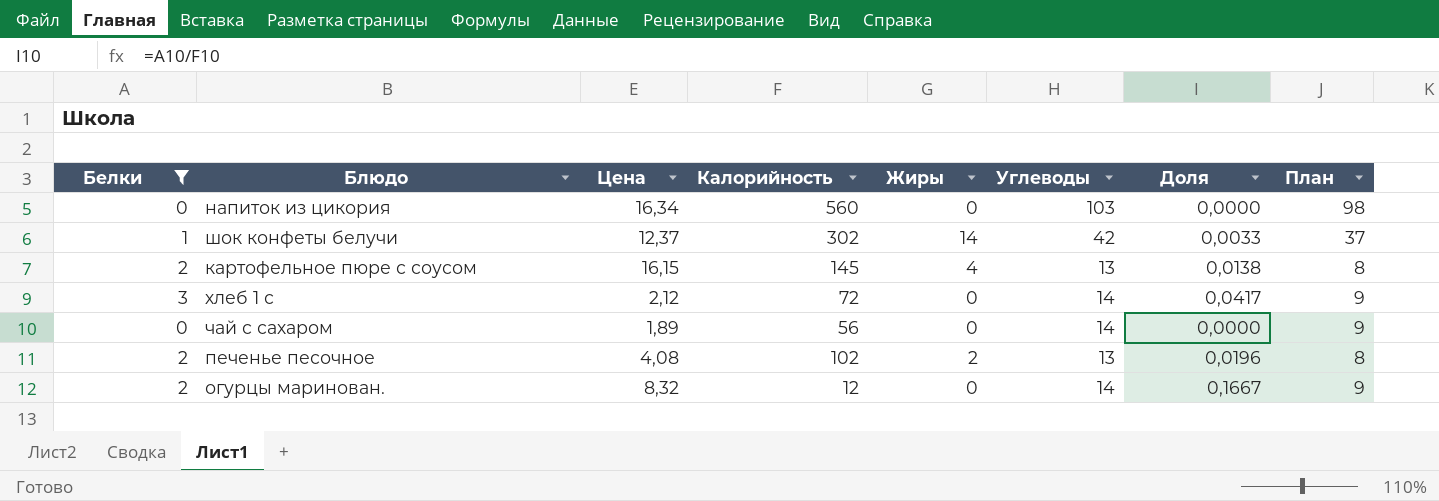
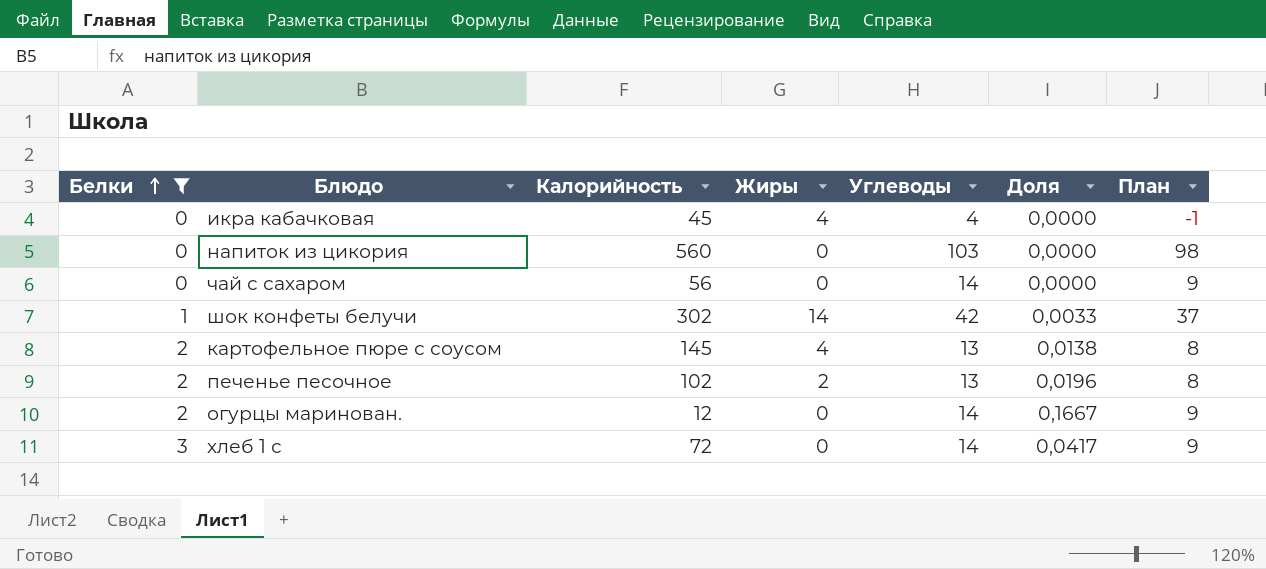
row order: none -> Белки ascending
column Цена | position: 3 -> none
row икра кабачковая: none -> 0 | 45 | 4 | 4 | 0,0000 | -1

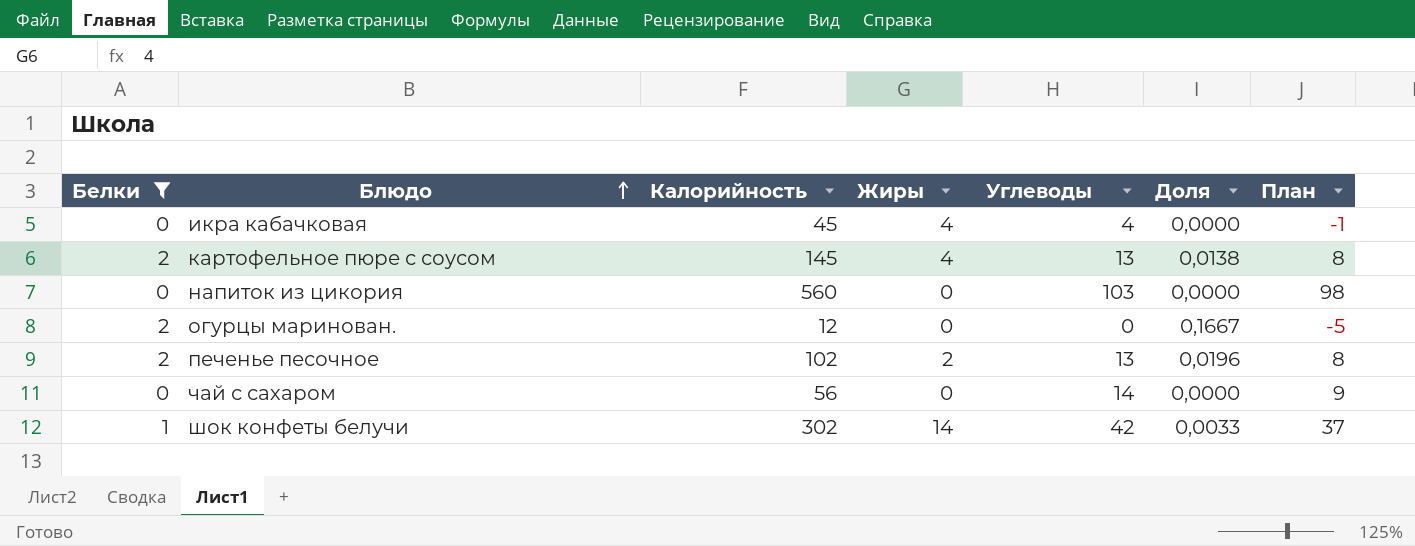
row order: Белки ascending -> Блюдо ascending
row хлеб 1 с: 3 | 72 | 0 | 14 | 0,0417 | 9 -> none
огурцы маринован. | Углеводы: 14 -> 0
огурцы маринован. | План: 9 -> -5

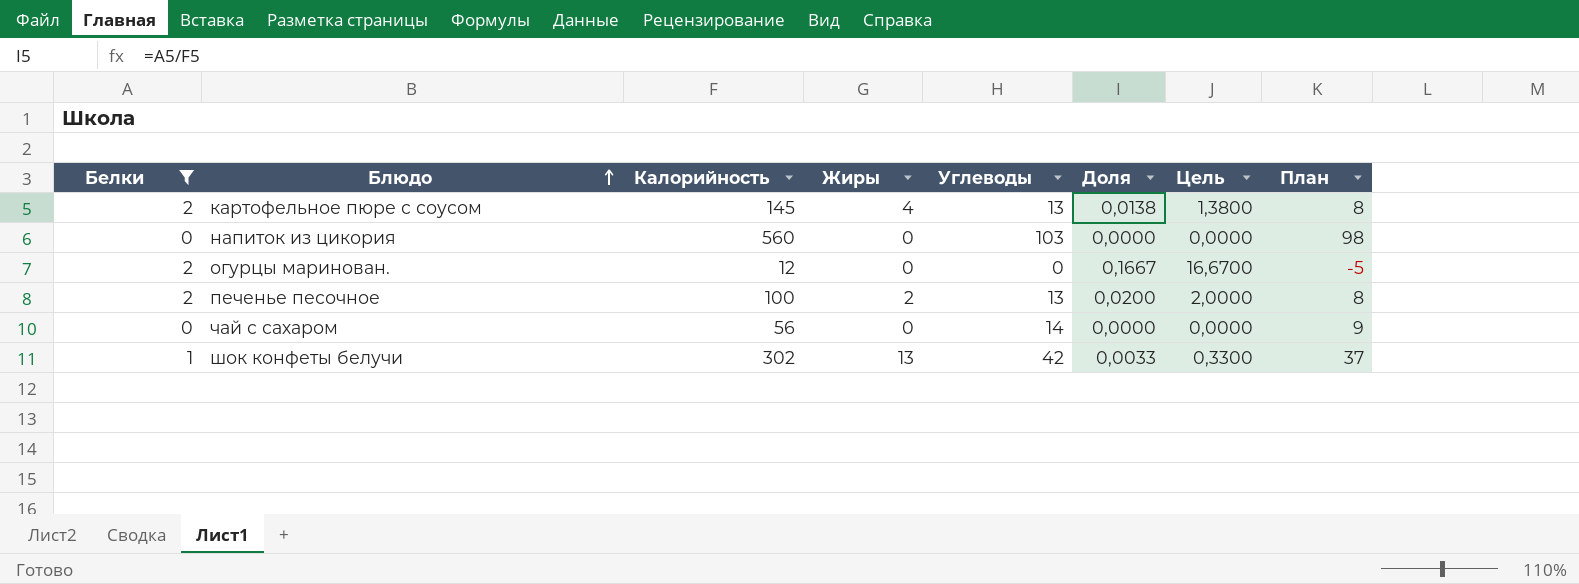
column Цель | formula: none -> [Доля] * 100
row икра кабачковая: 0 | 45 | 4 | 4 | 0,0000 | -1 -> none
печенье песочное | Калорийность: 102 -> 100
печенье песочное | Доля: 0,0196 -> 0,0200
шок конфеты белучи | Жиры: 14 -> 13

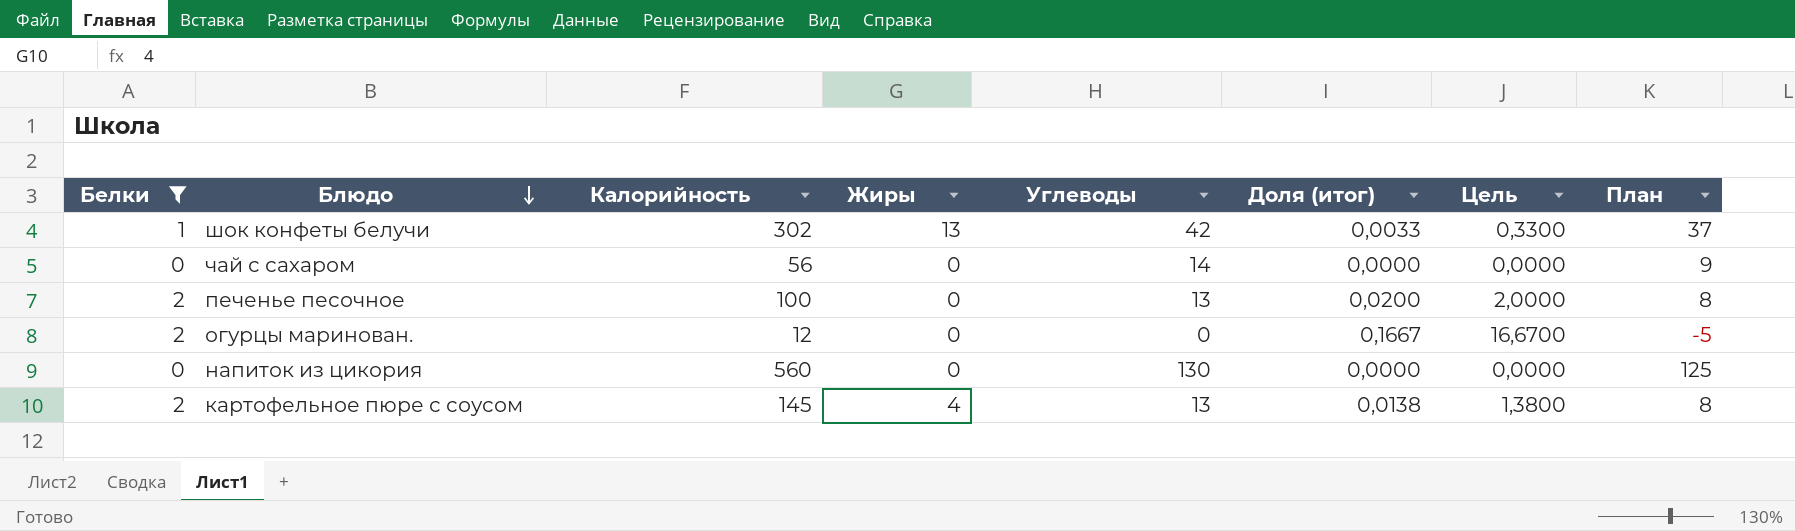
row order: Блюдо ascending -> Блюдо descending
column name: Доля -> Доля (итог)
печенье песочное | Жиры: 2 -> 0
напиток из цикория | Углеводы: 103 -> 130
напиток из цикория | План: 98 -> 125

